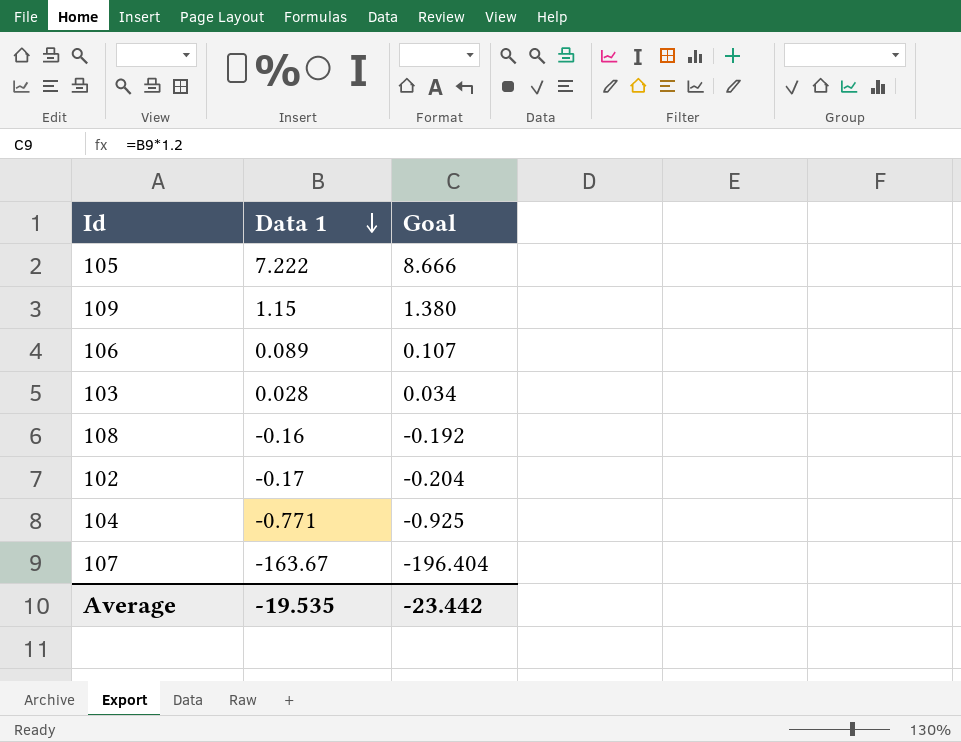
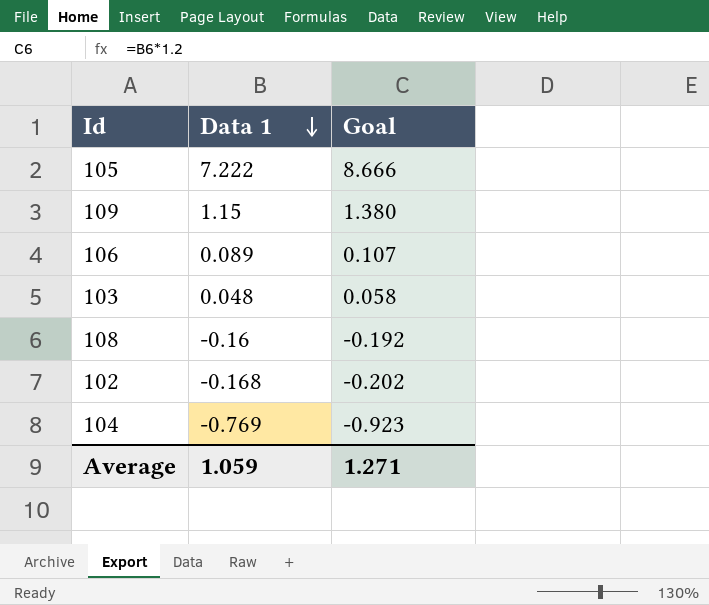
row 107: -163.67 | -196.404 -> none
103 | Data 1: 0.028 -> 0.048
103 | Goal: 0.034 -> 0.058
102 | Data 1: -0.17 -> -0.168
102 | Goal: -0.204 -> -0.202
104 | Data 1: -0.771 -> -0.769
104 | Goal: -0.925 -> -0.923
Average | Data 1: -19.535 -> 1.059
Average | Goal: -23.442 -> 1.271

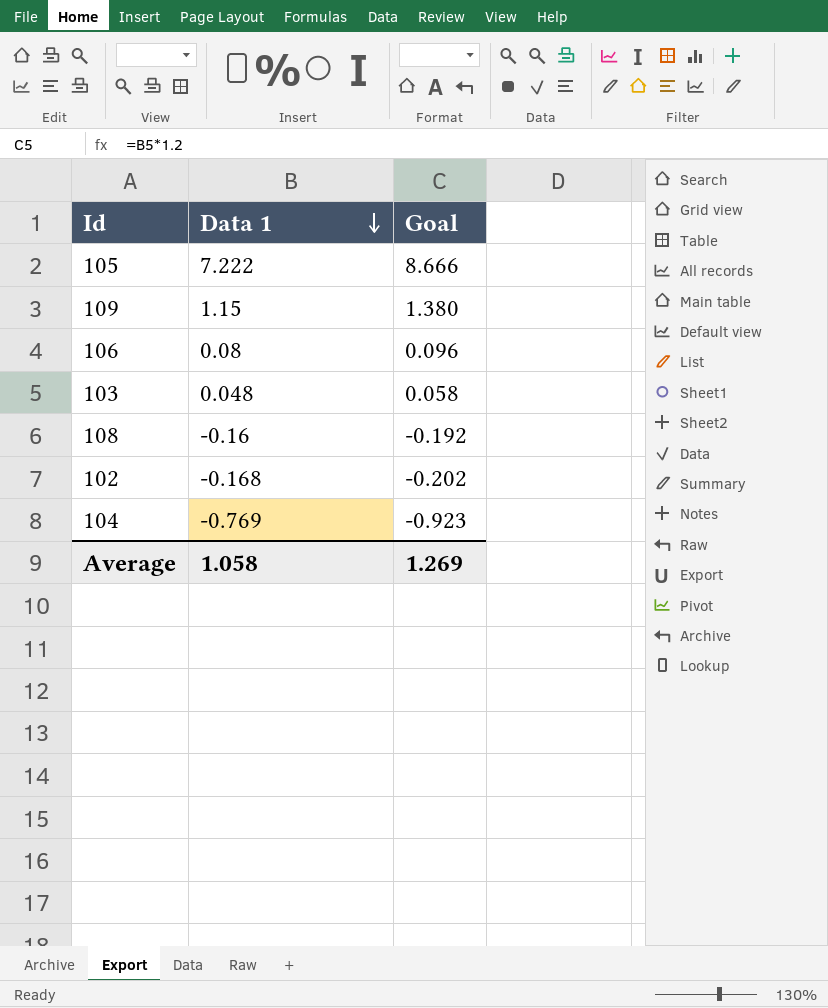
106 | Data 1: 0.089 -> 0.08
106 | Goal: 0.107 -> 0.096
Average | Data 1: 1.059 -> 1.058
Average | Goal: 1.271 -> 1.269

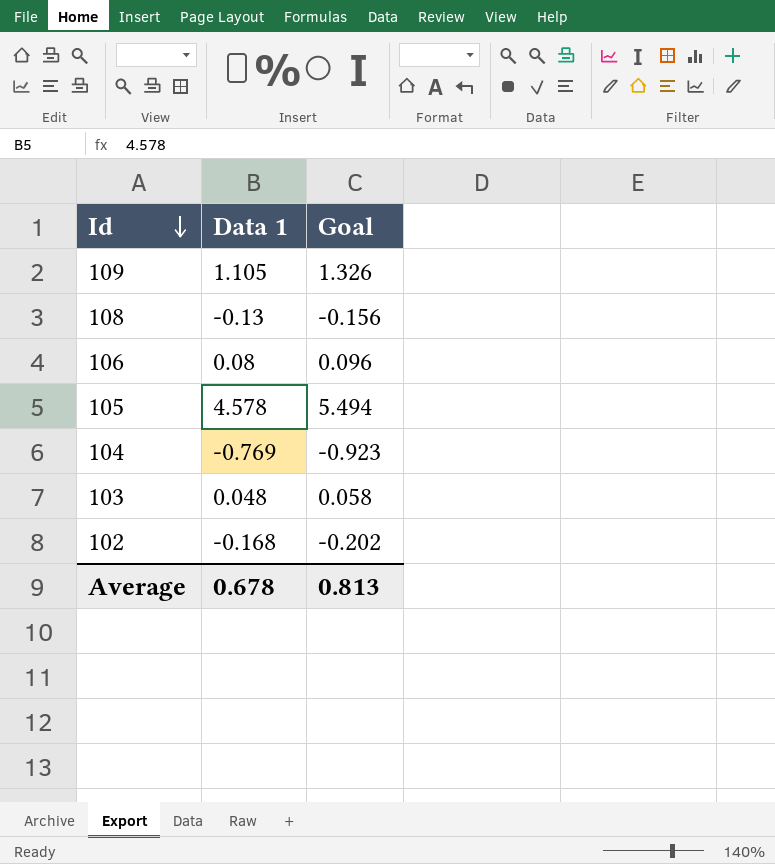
row order: Data 1 descending -> Id descending
109 | Data 1: 1.15 -> 1.105
109 | Goal: 1.380 -> 1.326
108 | Data 1: -0.16 -> -0.13
108 | Goal: -0.192 -> -0.156
105 | Data 1: 7.222 -> 4.578
105 | Goal: 8.666 -> 5.494
Average | Data 1: 1.058 -> 0.678
Average | Goal: 1.269 -> 0.813

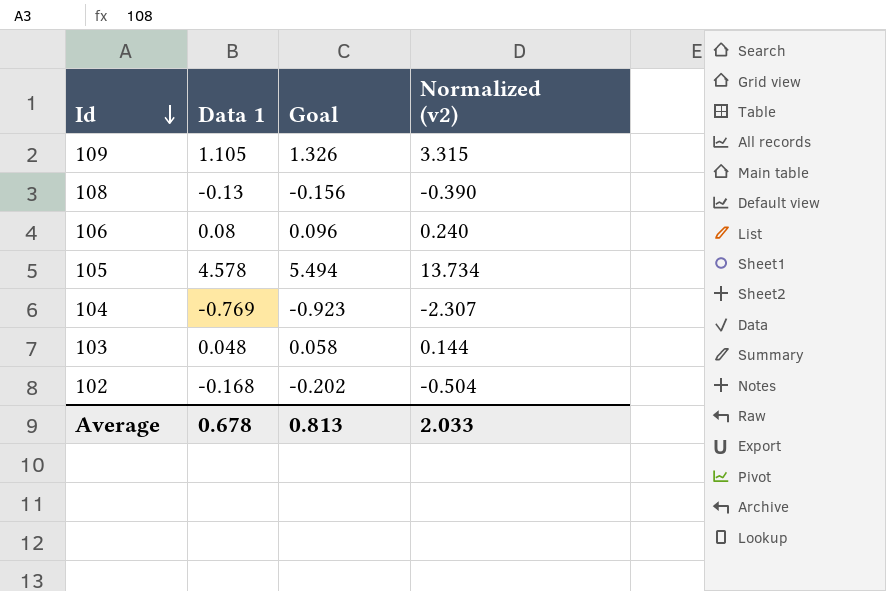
column Normalized (v2) | formula: none -> [Data 1] * 3

